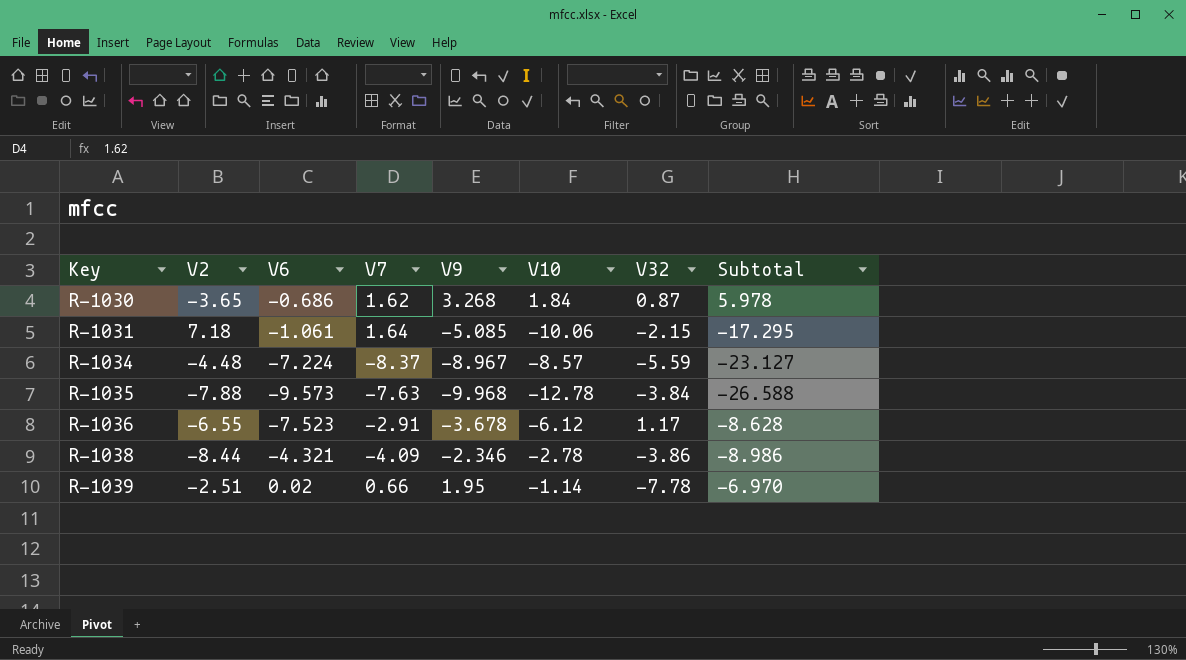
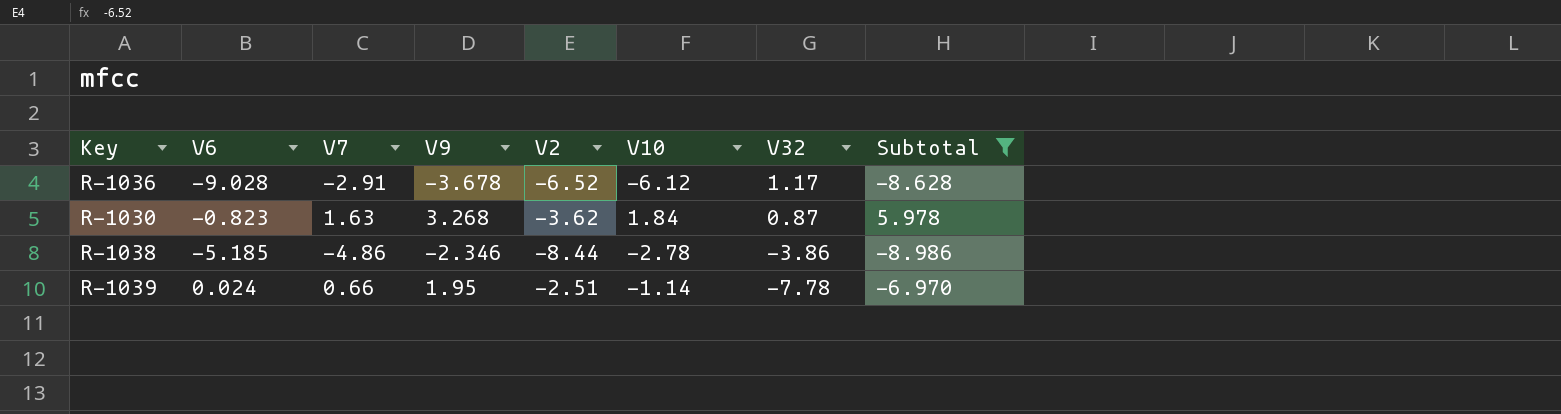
filter: none -> Subtotal >= -8.986
row order: Key ascending -> V32 descending
column V2 | position: 2 -> 5
R-1036 | V6: -7.523 -> -9.028
R-1036 | V2: -6.55 -> -6.52
R-1030 | V6: -0.686 -> -0.823
R-1030 | V7: 1.62 -> 1.63
R-1030 | V2: -3.65 -> -3.62
R-1038 | V6: -4.321 -> -5.185
R-1038 | V7: -4.09 -> -4.86
R-1039 | V6: 0.02 -> 0.024

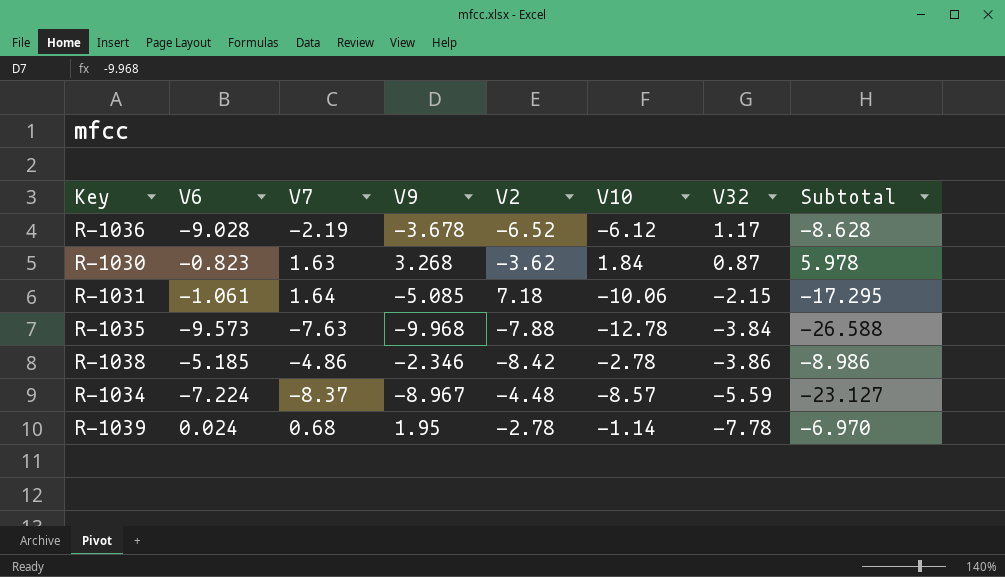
filter: Subtotal >= -8.986 -> none
R-1036 | V7: -2.91 -> -2.19
R-1038 | V2: -8.44 -> -8.42
R-1039 | V7: 0.66 -> 0.68
R-1039 | V2: -2.51 -> -2.78

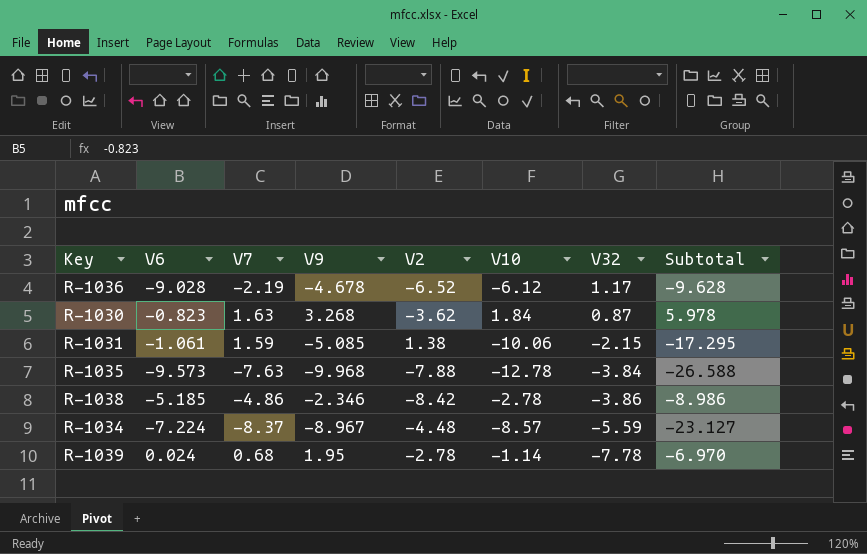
R-1036 | V9: -3.678 -> -4.678
R-1036 | Subtotal: -8.628 -> -9.628
R-1031 | V7: 1.64 -> 1.59
R-1031 | V2: 7.18 -> 1.38

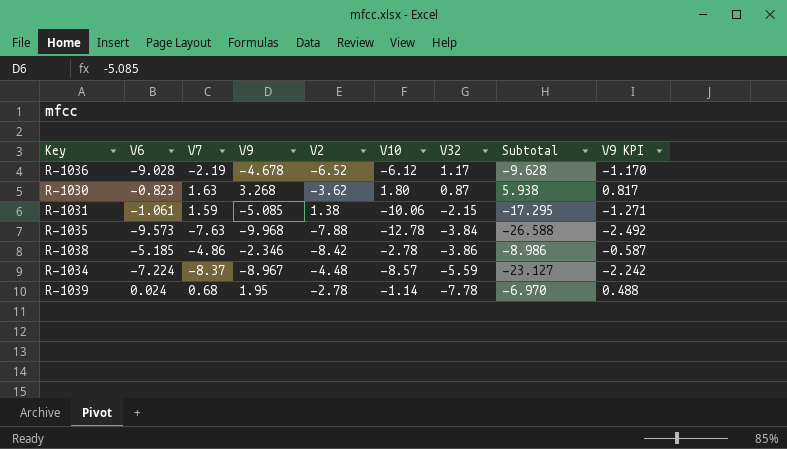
column V9 KPI | formula: none -> [V9] * 0.25
R-1030 | V10: 1.84 -> 1.80
R-1030 | Subtotal: 5.978 -> 5.938

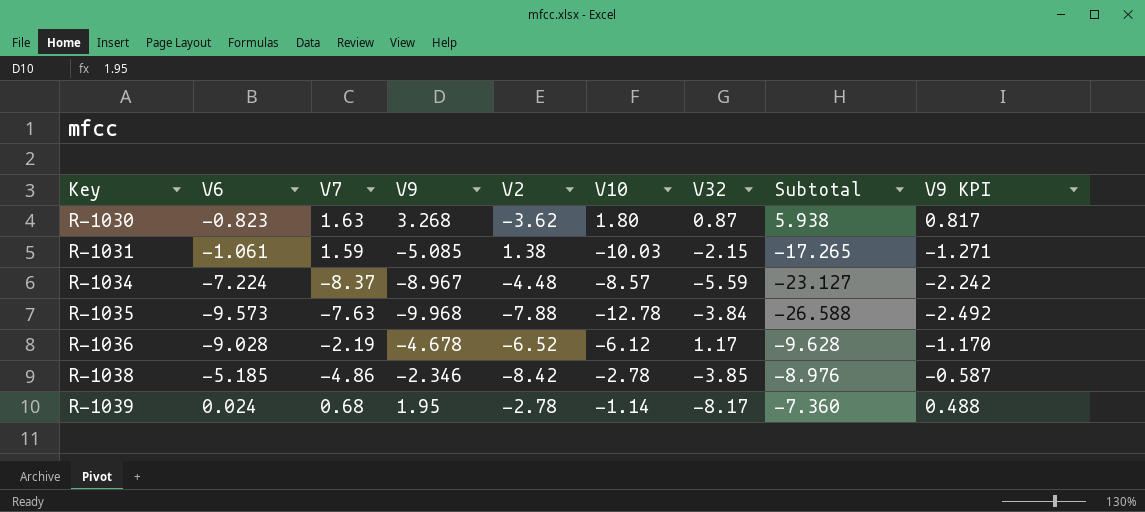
row order: V32 descending -> Key ascending
R-1031 | V10: -10.06 -> -10.03
R-1031 | Subtotal: -17.295 -> -17.265
R-1038 | V32: -3.86 -> -3.85
R-1038 | Subtotal: -8.986 -> -8.976
R-1039 | V32: -7.78 -> -8.17
R-1039 | Subtotal: -6.970 -> -7.360

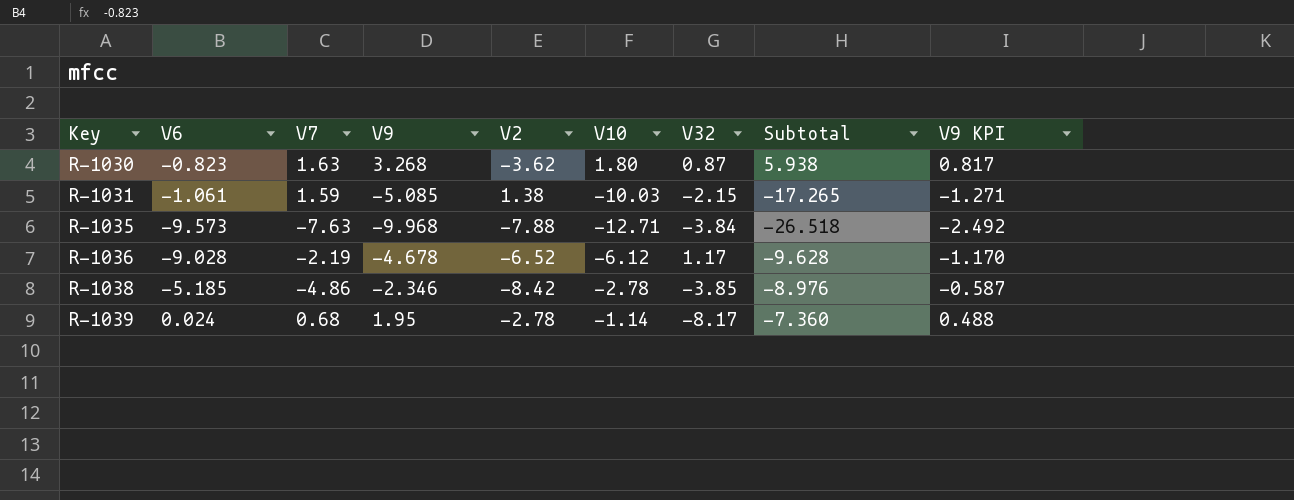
row R-1034: -7.224 | -8.37 | -8.967 | -4.48 | -8.57 | -5.59 | -23.127 | -2.242 -> none
R-1035 | V10: -12.78 -> -12.71
R-1035 | Subtotal: -26.588 -> -26.518

